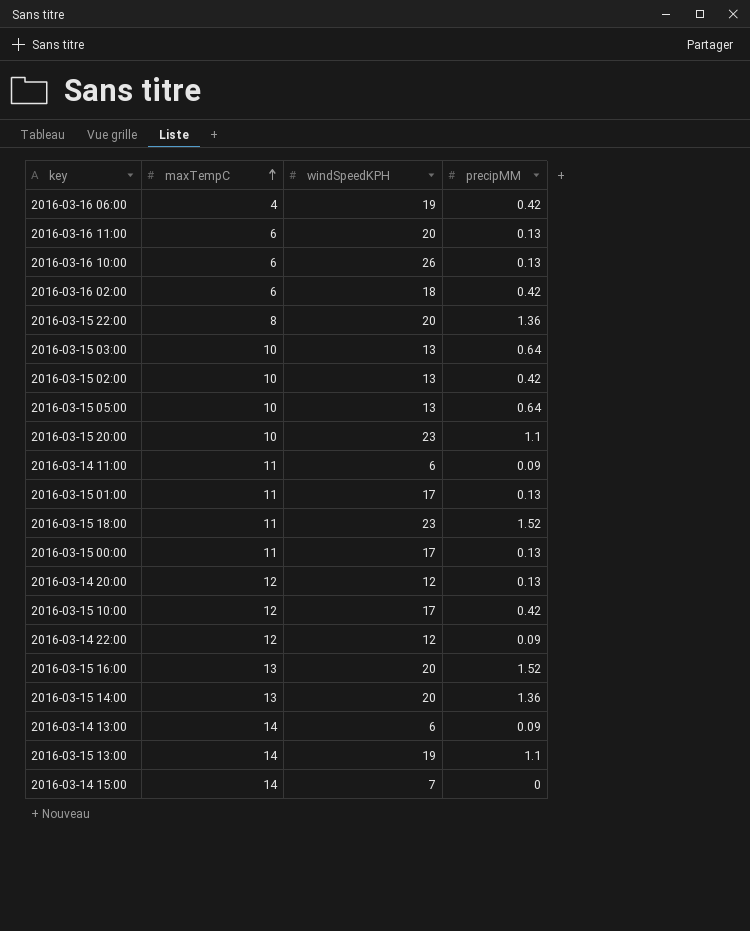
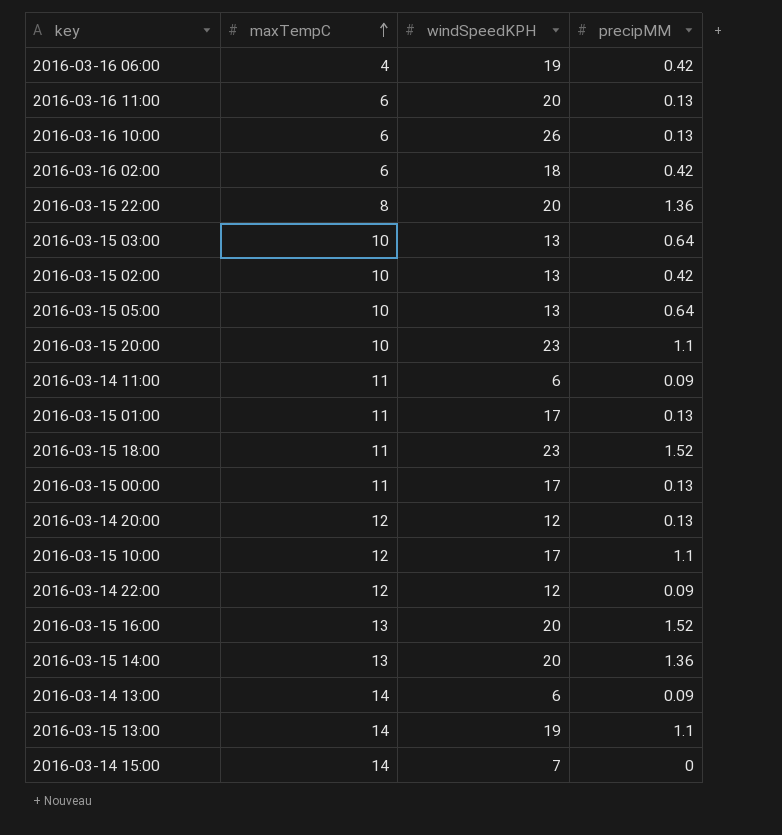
2016-03-15 10:00 | precipMM: 0.42 -> 1.1

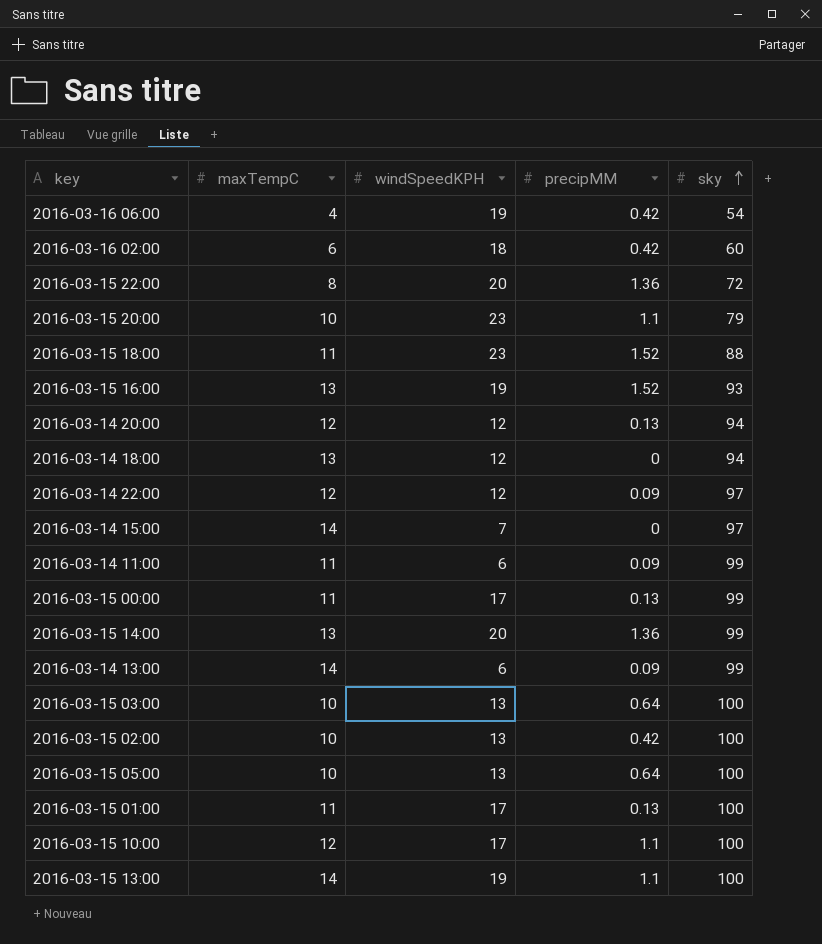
row order: maxTempC ascending -> sky ascending
column sky | position: none -> 5
row 2016-03-16 11:00: 6 | 20 | 0.13 -> none
row 2016-03-16 10:00: 6 | 26 | 0.13 -> none
2016-03-15 16:00 | windSpeedKPH: 20 -> 19
row 2016-03-14 18:00: none -> 13 | 12 | 0 | 94

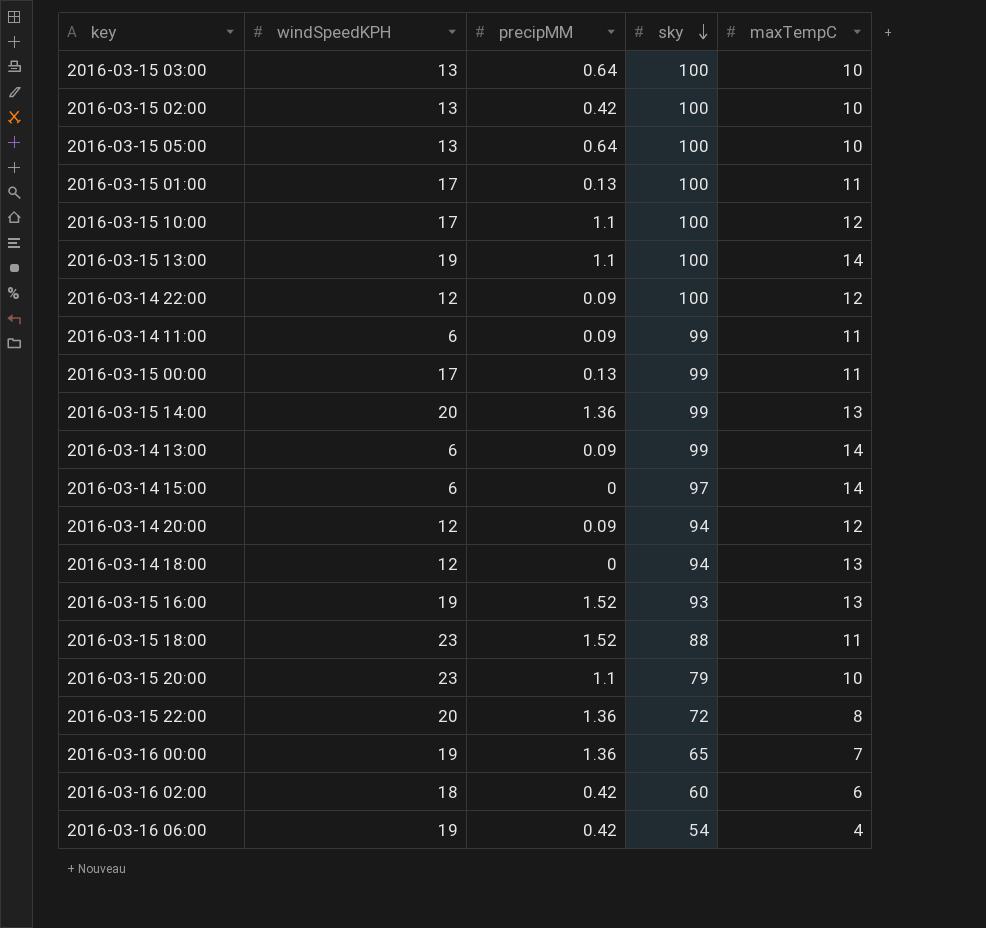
row order: sky ascending -> sky descending
column maxTempC | position: 2 -> 5
2016-03-14 22:00 | sky: 97 -> 100
2016-03-14 15:00 | windSpeedKPH: 7 -> 6
2016-03-14 20:00 | precipMM: 0.13 -> 0.09
row 2016-03-16 00:00: none -> 19 | 1.36 | 65 | 7

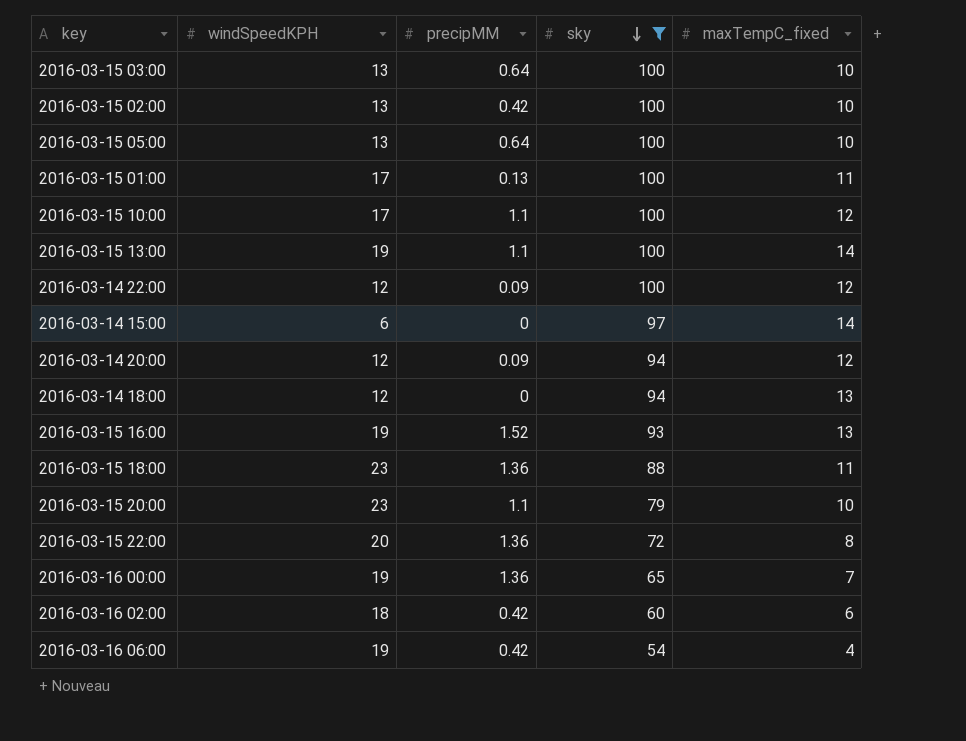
filter: none -> sky != 99
column name: maxTempC -> maxTempC_fixed
2016-03-15 18:00 | precipMM: 1.52 -> 1.36

